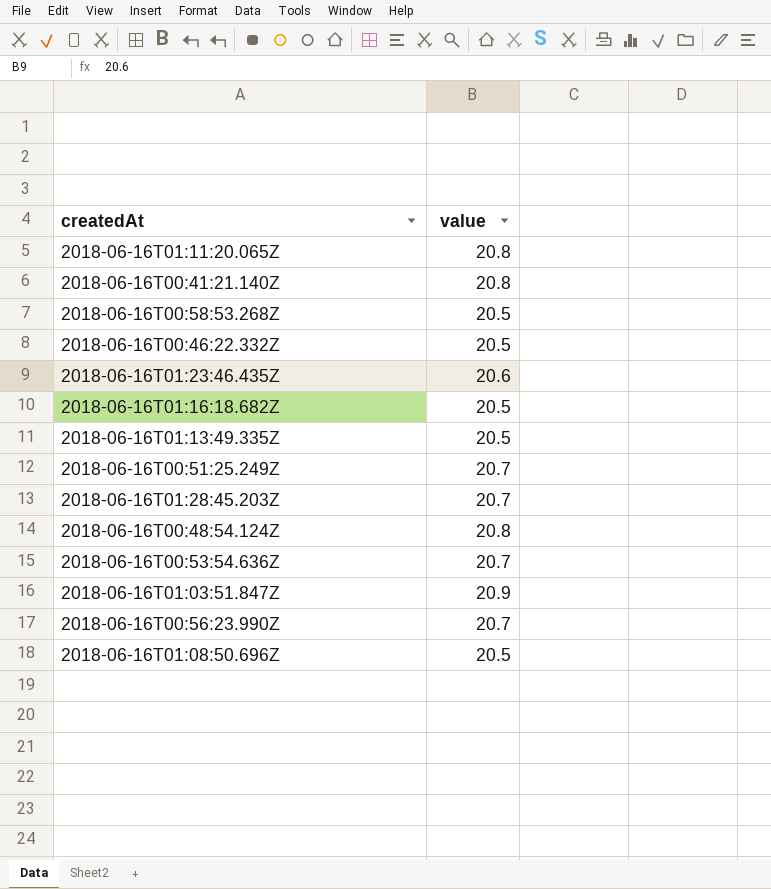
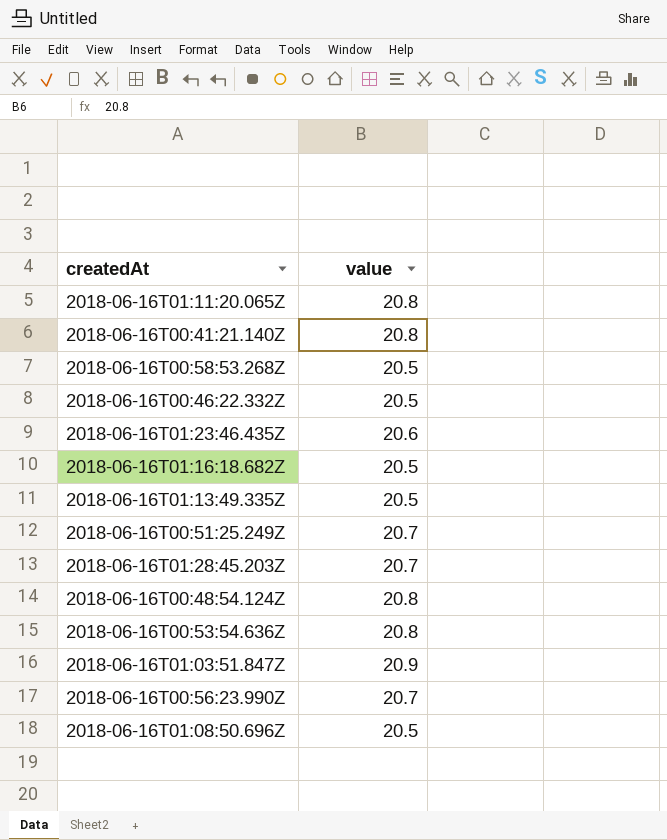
2018-06-16T00:53:54.636Z | value: 20.7 -> 20.8

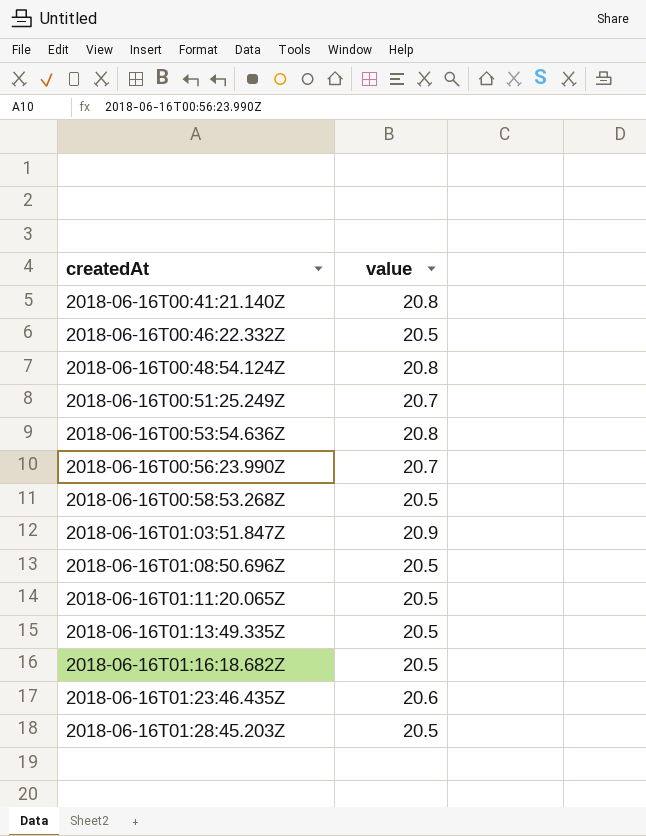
row order: none -> createdAt ascending
2018-06-16T01:11:20.065Z | value: 20.8 -> 20.5
2018-06-16T01:28:45.203Z | value: 20.7 -> 20.5

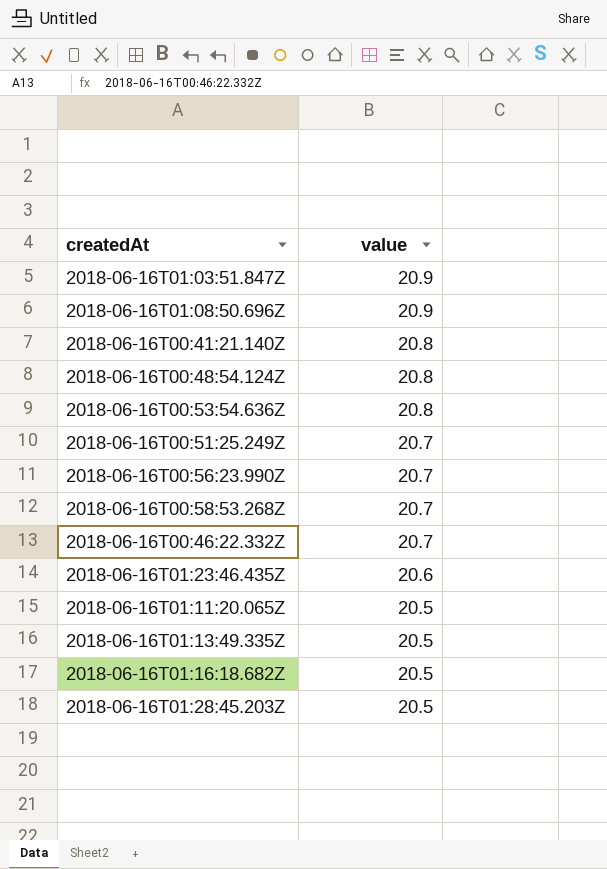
row order: createdAt ascending -> value descending
2018-06-16T01:08:50.696Z | value: 20.5 -> 20.9
2018-06-16T00:58:53.268Z | value: 20.5 -> 20.7
2018-06-16T00:46:22.332Z | value: 20.5 -> 20.7

